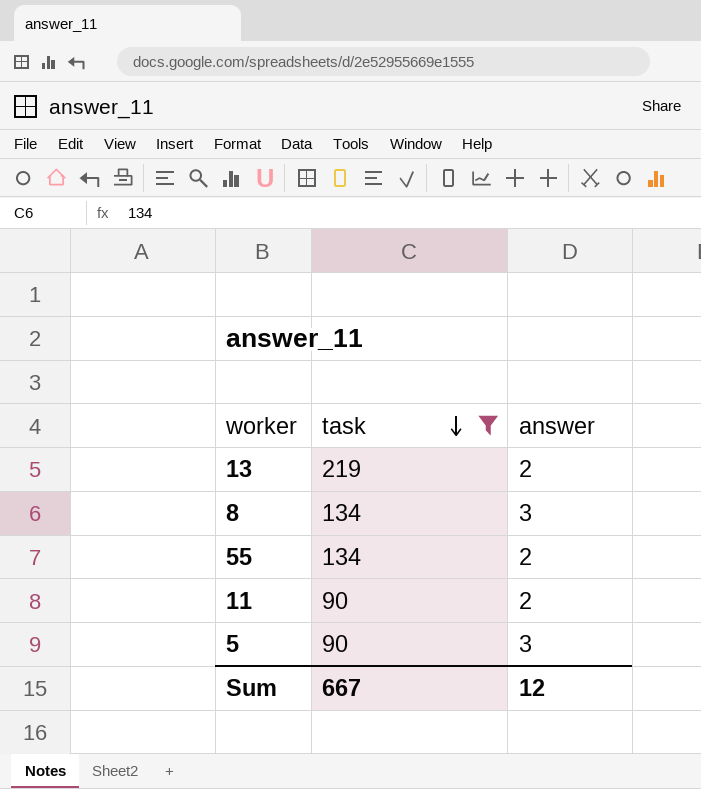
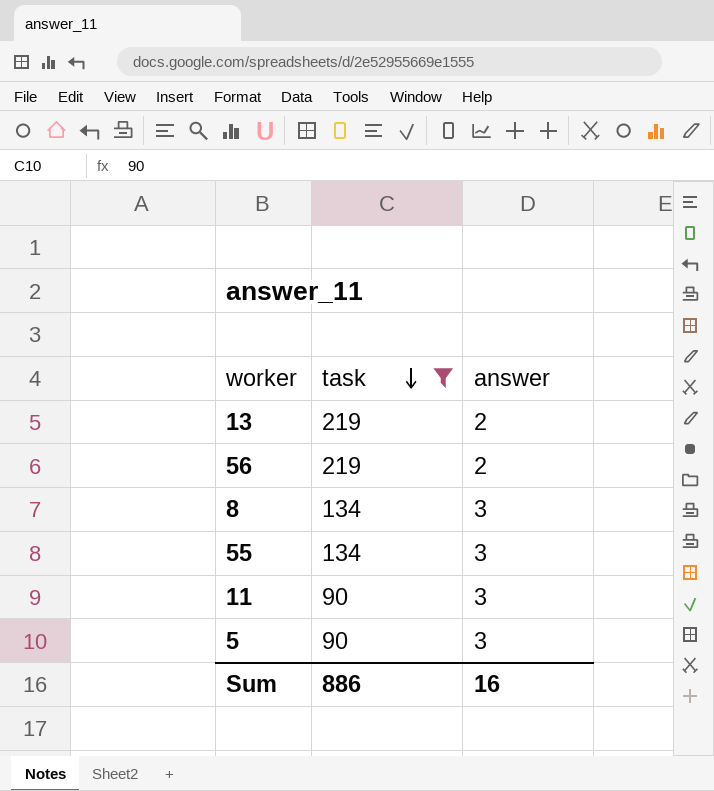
row 56: none -> 219 | 2
55 | answer: 2 -> 3
11 | answer: 2 -> 3
Sum | task: 667 -> 886
Sum | answer: 12 -> 16

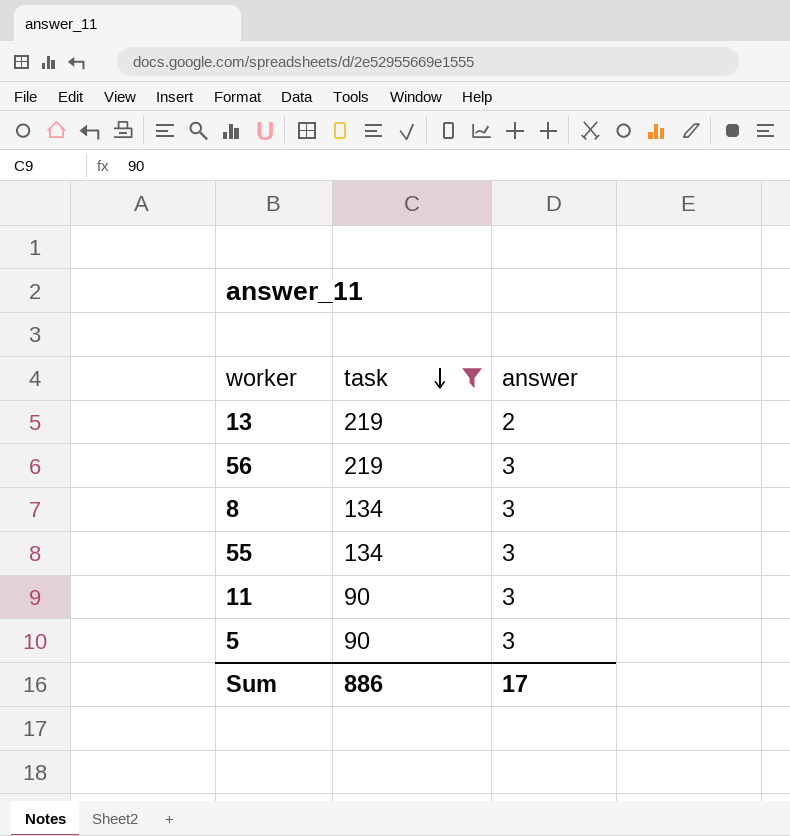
56 | answer: 2 -> 3
Sum | answer: 16 -> 17

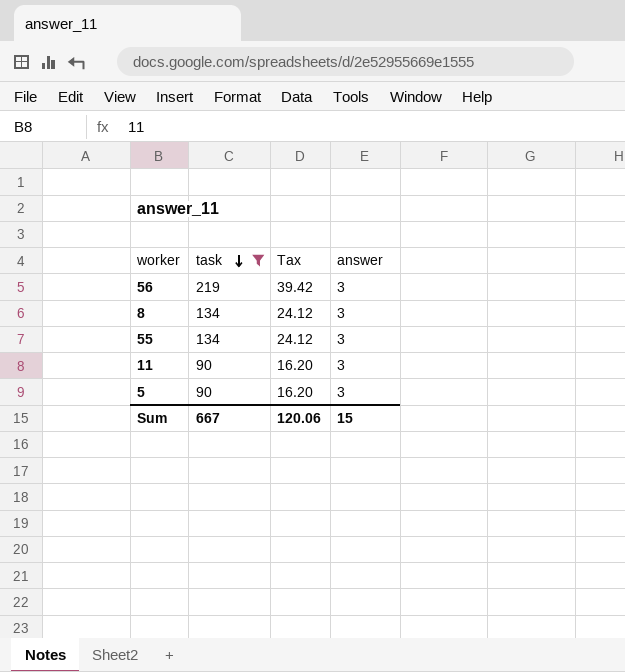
column Tax | formula: none -> [task] * 0.18
row 13: 219 | 2 -> none
Sum | task: 886 -> 667
Sum | answer: 17 -> 15

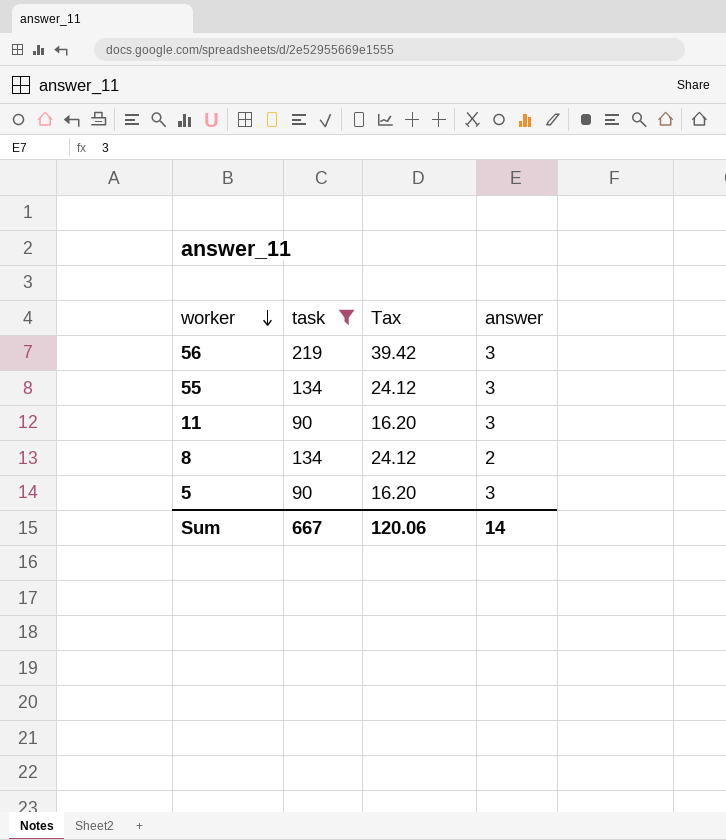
row order: task descending -> worker descending
8 | answer: 3 -> 2
Sum | answer: 15 -> 14

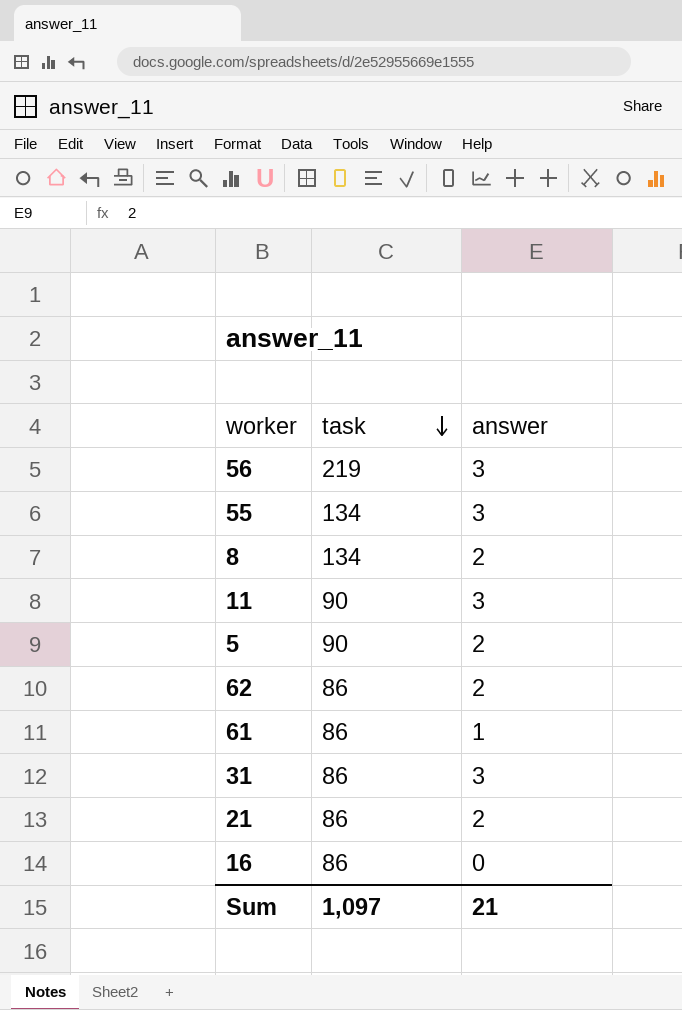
filter: task != 86 -> none
row order: worker descending -> task descending
column Tax | formula: [task] * 0.18 -> none
5 | answer: 3 -> 2
Sum | task: 667 -> 1,097
Sum | answer: 14 -> 21

